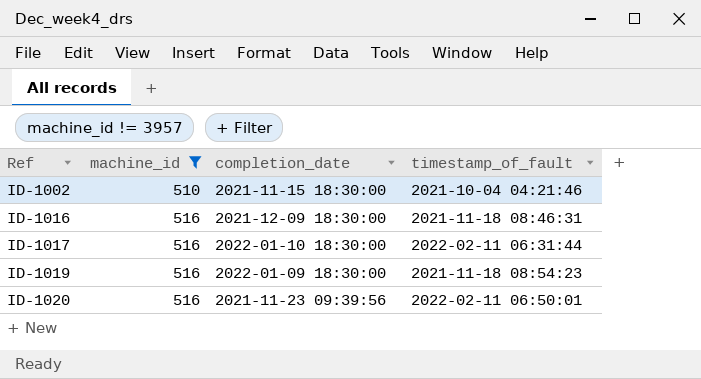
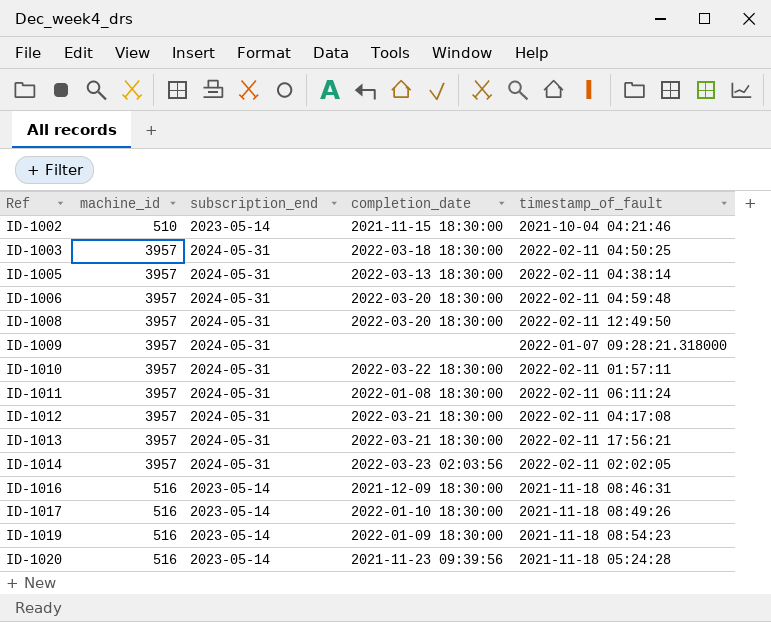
filter: machine_id != 3957 -> none
column subscription_end | position: none -> 3
ID-1017 | timestamp_of_fault: 2022-02-11 06:31:44 -> 2021-11-18 08:49:26
ID-1020 | timestamp_of_fault: 2022-02-11 06:50:01 -> 2021-11-18 05:24:28

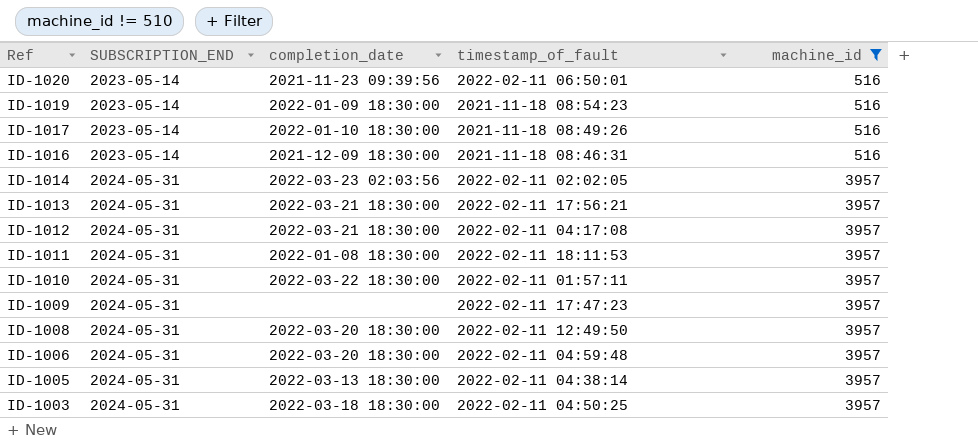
filter: none -> machine_id != 510
row order: Ref ascending -> Ref descending
column name: subscription_end -> SUBSCRIPTION_END
column machine_id | position: 2 -> 5
ID-1020 | timestamp_of_fault: 2021-11-18 05:24:28 -> 2022-02-11 06:50:01
ID-1011 | timestamp_of_fault: 2022-02-11 06:11:24 -> 2022-02-11 18:11:53
ID-1009 | timestamp_of_fault: 2022-01-07 09:28:21.318000 -> 2022-02-11 17:47:23

